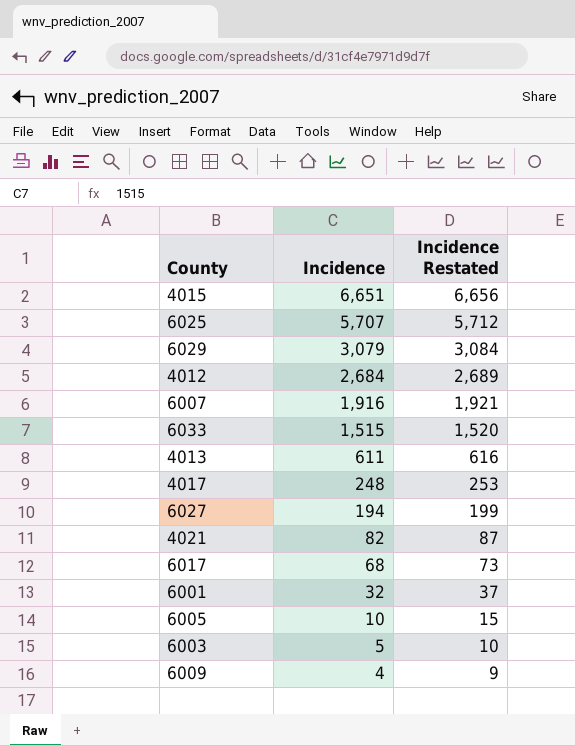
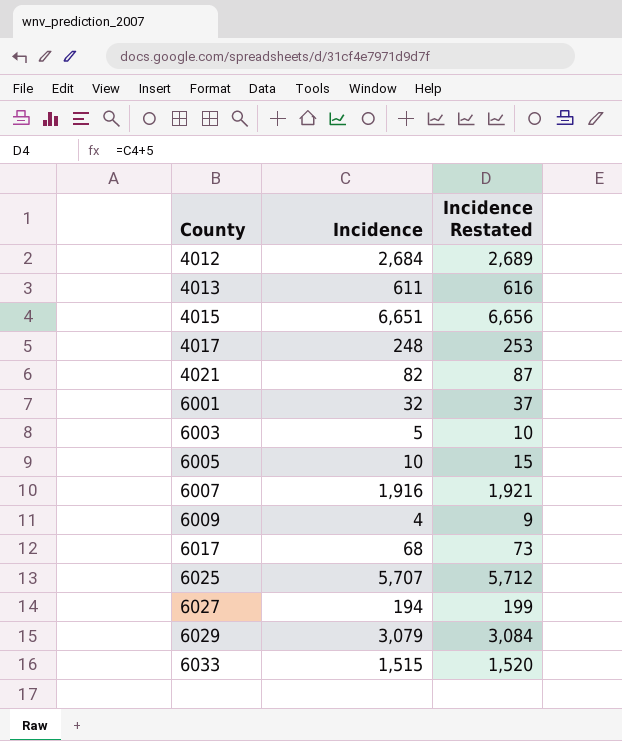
row order: Incidence descending -> County ascending

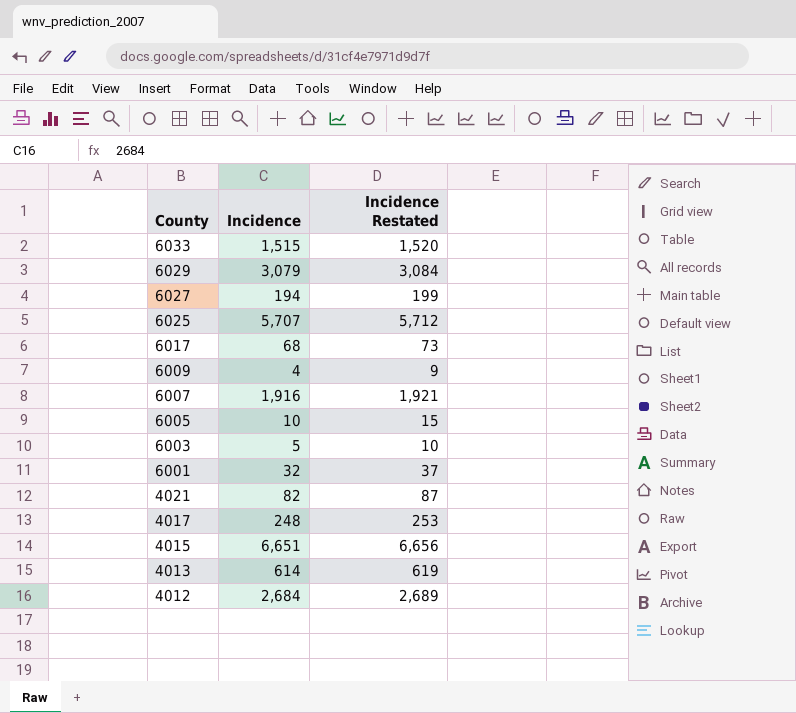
row order: County ascending -> County descending
4013 | Incidence: 611 -> 614
4013 | Incidence Restated: 616 -> 619

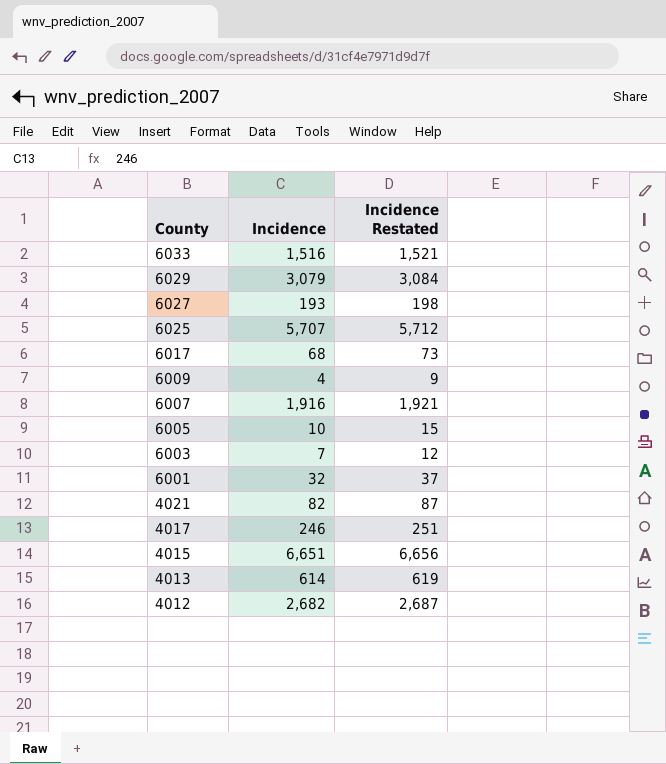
6033 | Incidence: 1,515 -> 1,516
6033 | Incidence Restated: 1,520 -> 1,521
6027 | Incidence: 194 -> 193
6027 | Incidence Restated: 199 -> 198
6003 | Incidence: 5 -> 7
6003 | Incidence Restated: 10 -> 12
4017 | Incidence: 248 -> 246
4017 | Incidence Restated: 253 -> 251
4012 | Incidence: 2,684 -> 2,682
4012 | Incidence Restated: 2,689 -> 2,687

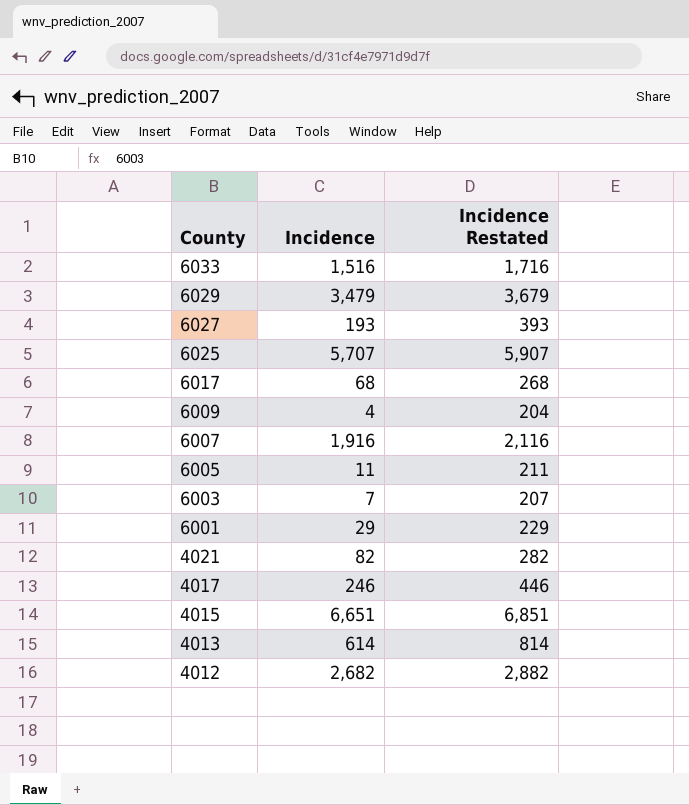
column Incidence Restated | formula: [Incidence] + 5 -> [Incidence] + 200
6029 | Incidence: 3,079 -> 3,479
6005 | Incidence: 10 -> 11
6001 | Incidence: 32 -> 29

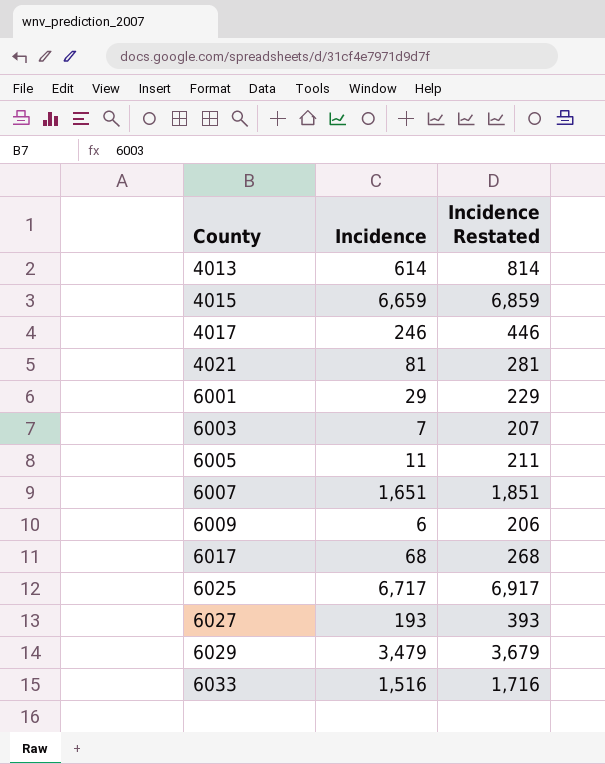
row order: County descending -> County ascending
row 4012: 2,682 | 2,882 -> none
4015 | Incidence: 6,651 -> 6,659
4015 | Incidence Restated: 6,851 -> 6,859
4021 | Incidence: 82 -> 81
4021 | Incidence Restated: 282 -> 281
6007 | Incidence: 1,916 -> 1,651
6007 | Incidence Restated: 2,116 -> 1,851
6009 | Incidence: 4 -> 6
6009 | Incidence Restated: 204 -> 206
6025 | Incidence: 5,707 -> 6,717
6025 | Incidence Restated: 5,907 -> 6,917

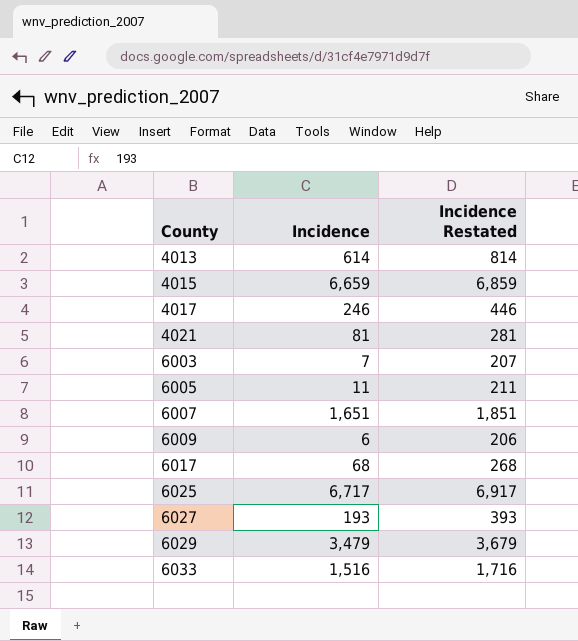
row 6001: 29 | 229 -> none

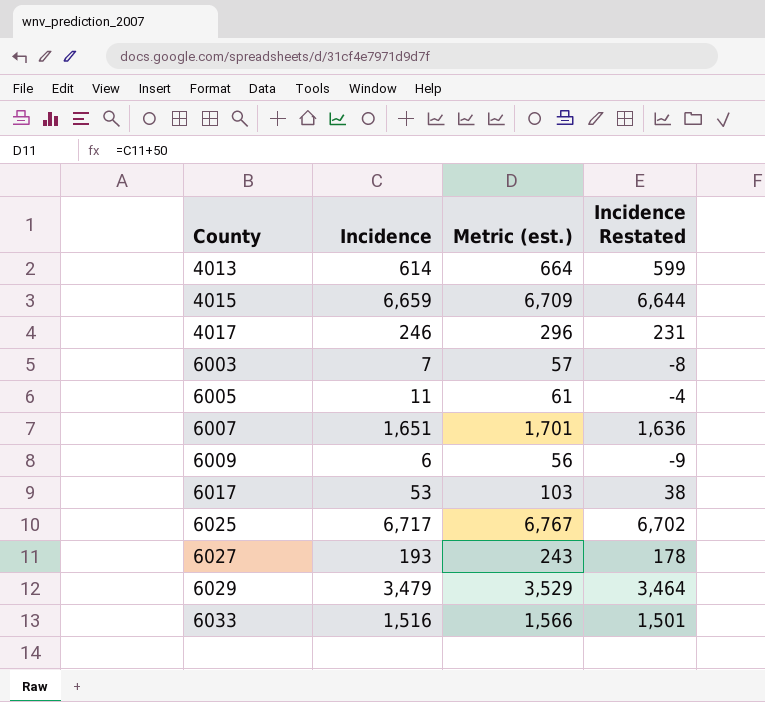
column Metric (est.) | formula: none -> [Incidence] + 50
column Incidence Restated | formula: [Incidence] + 200 -> [Incidence] - 15
row 4021: 81 | 281 -> none
6017 | Incidence: 68 -> 53

